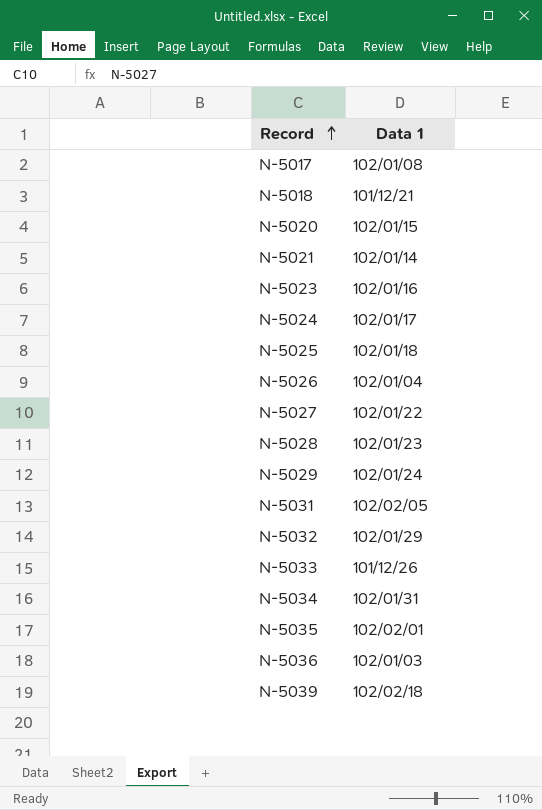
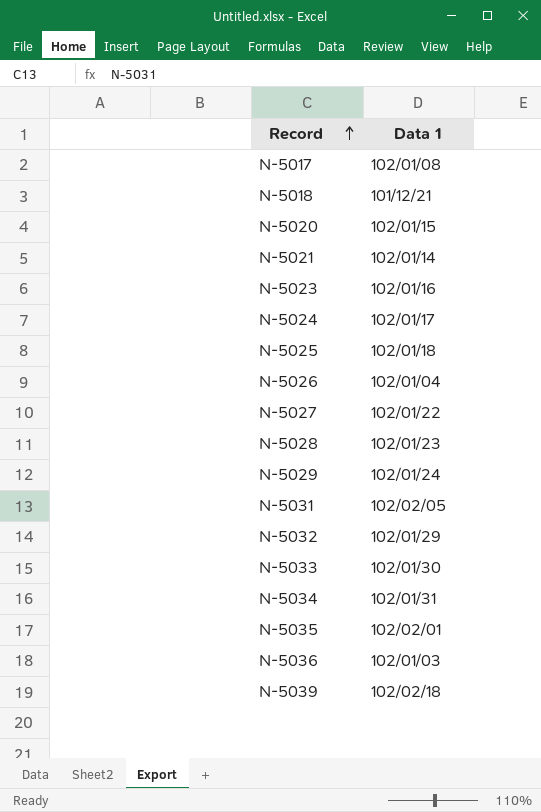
N-5033 | Data 1: 101/12/26 -> 102/01/30

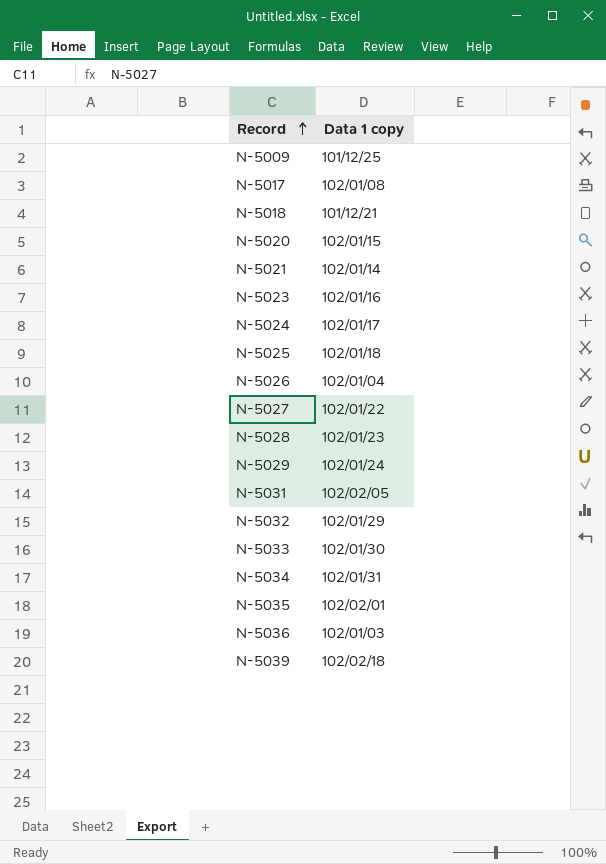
column name: Data 1 -> Data 1 copy
row N-5009: none -> 101/12/25

